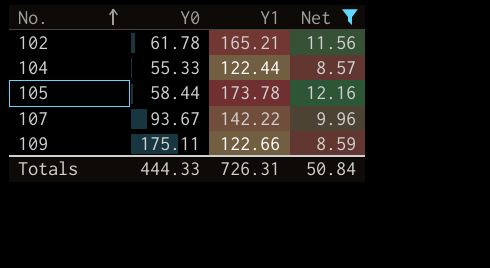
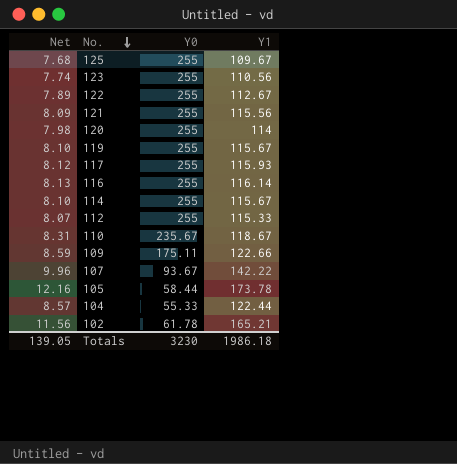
filter: Net >= 8.57 -> none
row order: No. ascending -> No. descending
column Net | position: 4 -> 1
Totals | Net: 50.84 -> 139.05
Totals | Y0: 444.33 -> 3230
Totals | Y1: 726.31 -> 1986.18

